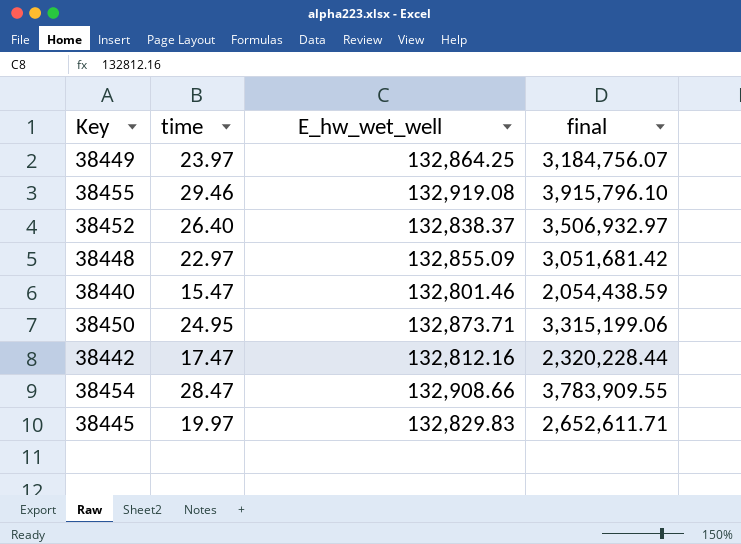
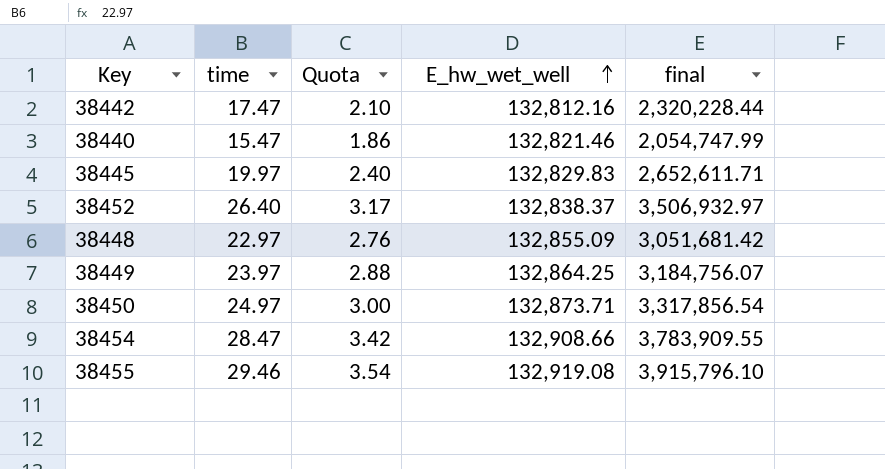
row order: none -> E_hw_wet_well ascending
column Quota | formula: none -> [time] * 0.12
38440 | E_hw_wet_well: 132,801.46 -> 132,821.46
38440 | final: 2,054,438.59 -> 2,054,747.99
38450 | time: 24.95 -> 24.97
38450 | final: 3,315,199.06 -> 3,317,856.54

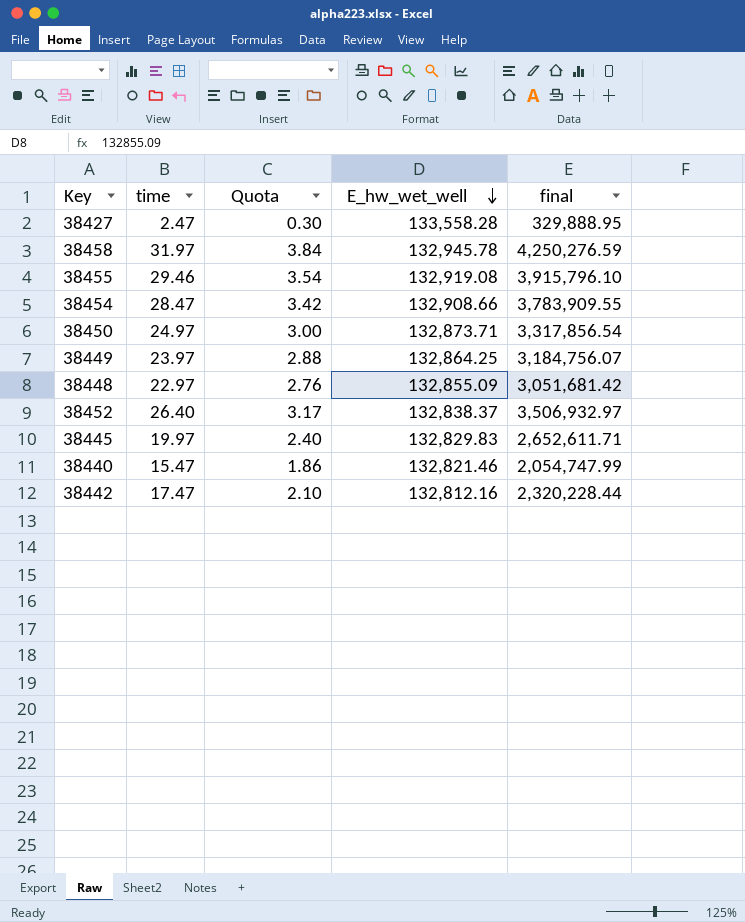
row order: E_hw_wet_well ascending -> E_hw_wet_well descending
row 38427: none -> 2.47 | 0.30 | 133,558.28 | 329,888.95
row 38458: none -> 31.97 | 3.84 | 132,945.78 | 4,250,276.59

